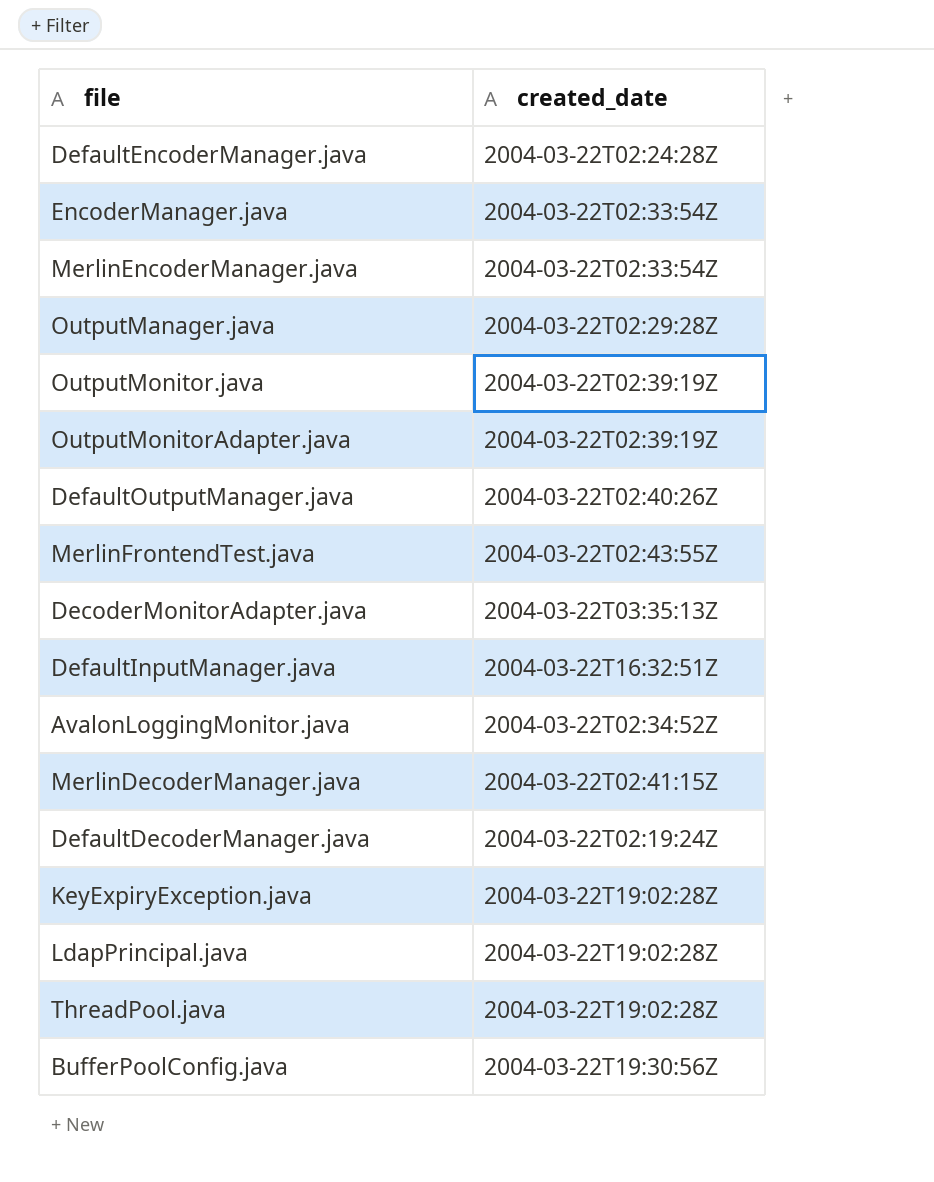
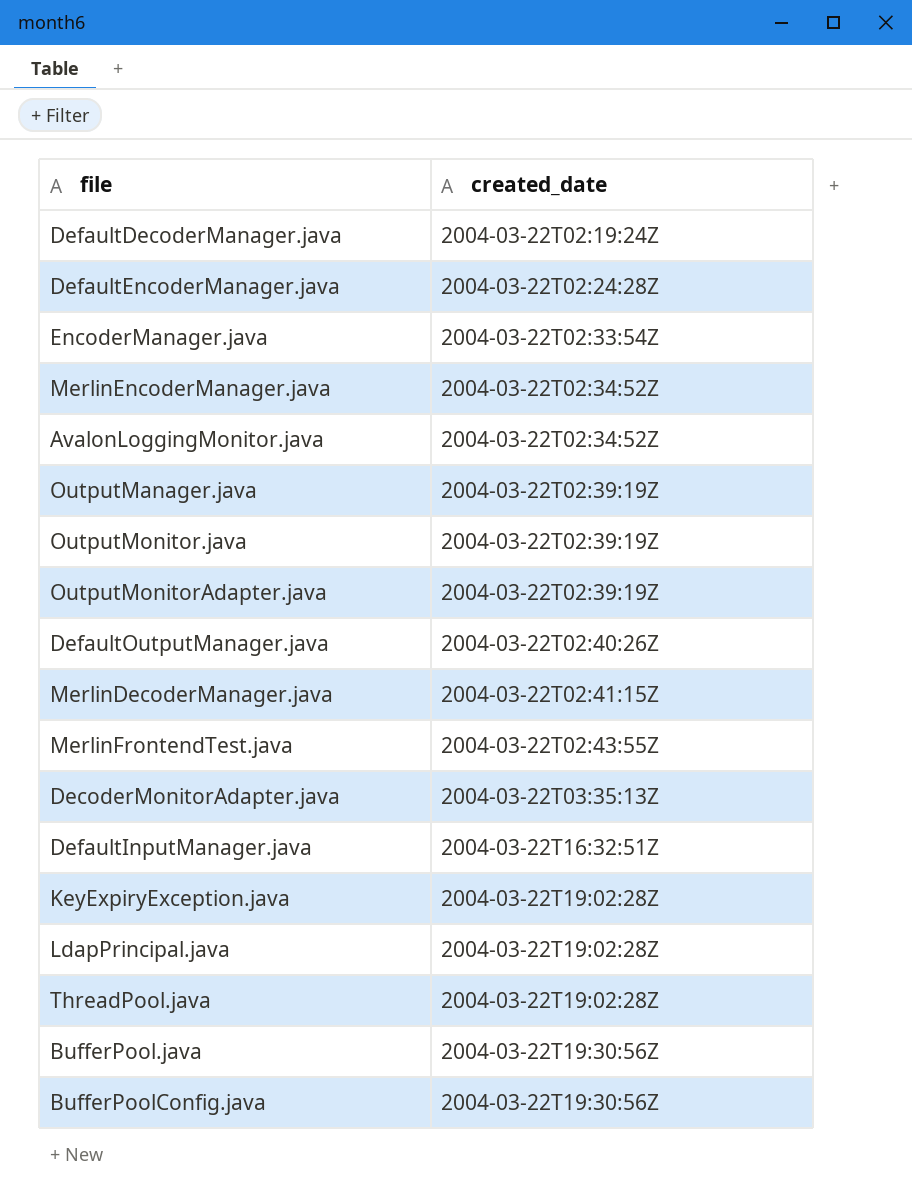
row order: none -> created_date ascending
MerlinEncoderManager.java | created_date: 2004-03-22T02:33:54Z -> 2004-03-22T02:34:52Z
OutputManager.java | created_date: 2004-03-22T02:29:28Z -> 2004-03-22T02:39:19Z
row BufferPool.java: none -> 2004-03-22T19:30:56Z

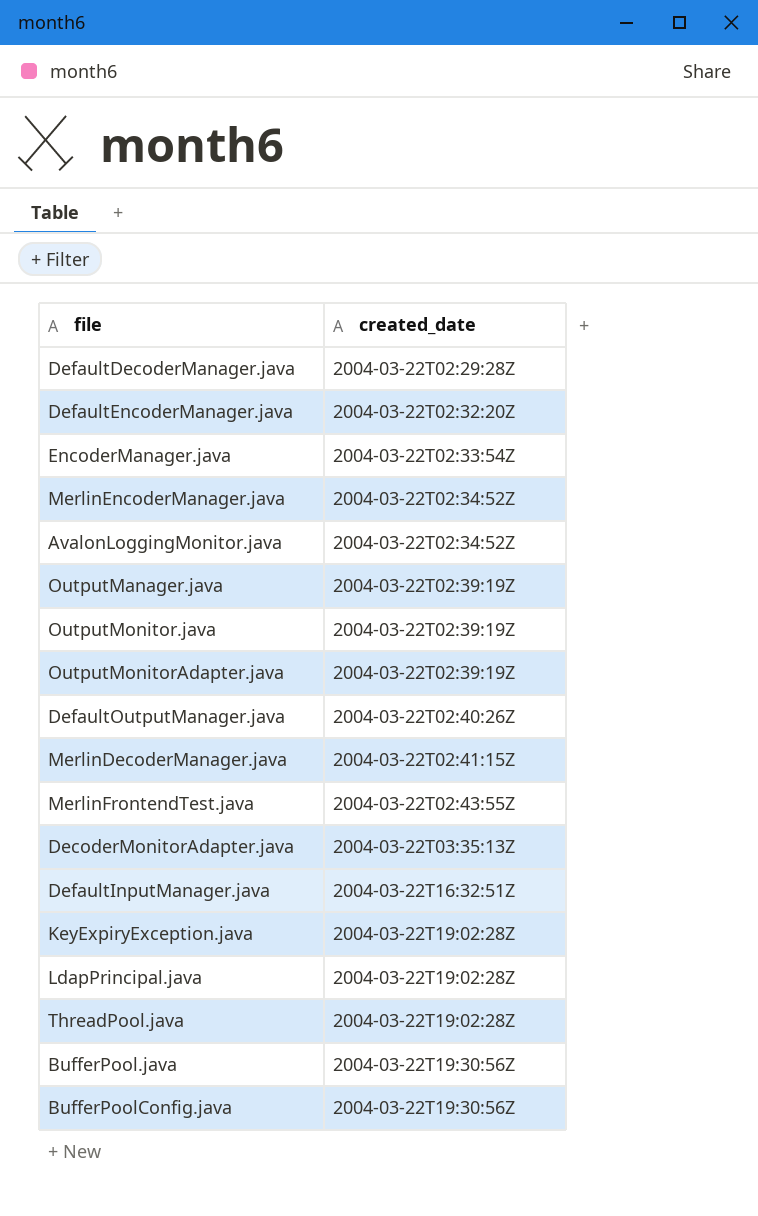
DefaultDecoderManager.java | created_date: 2004-03-22T02:19:24Z -> 2004-03-22T02:29:28Z
DefaultEncoderManager.java | created_date: 2004-03-22T02:24:28Z -> 2004-03-22T02:32:20Z

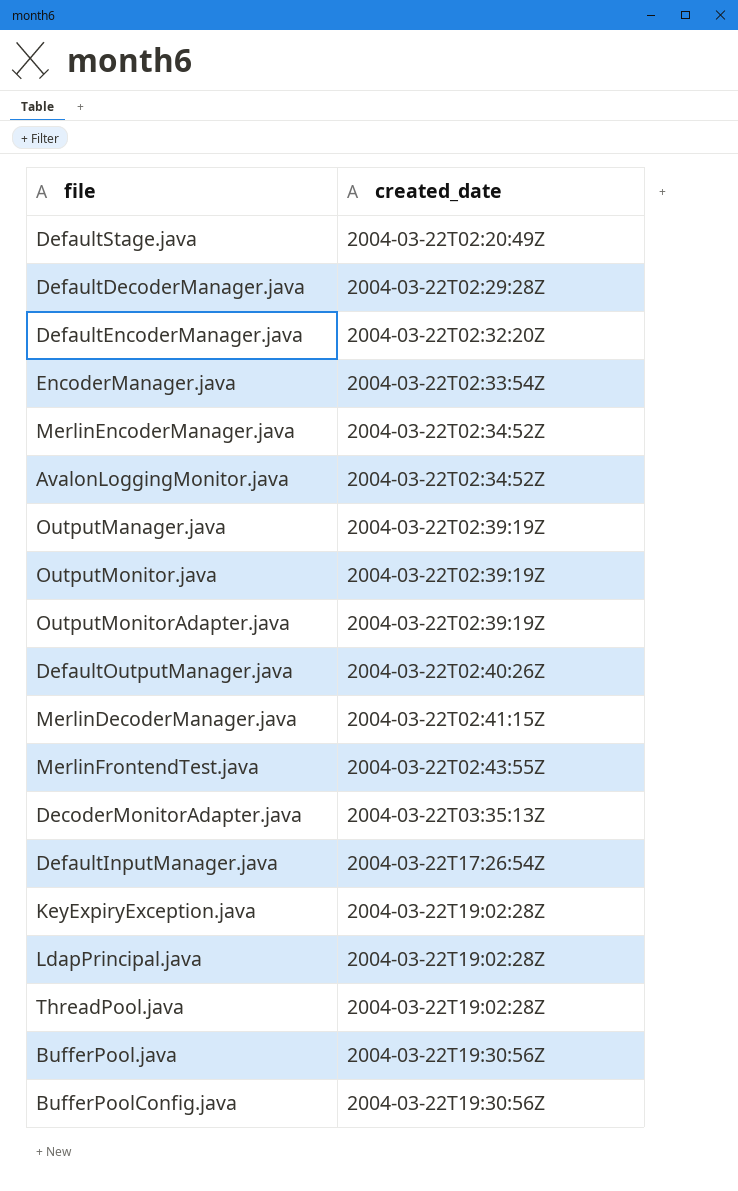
row DefaultStage.java: none -> 2004-03-22T02:20:49Z
DefaultInputManager.java | created_date: 2004-03-22T16:32:51Z -> 2004-03-22T17:26:54Z

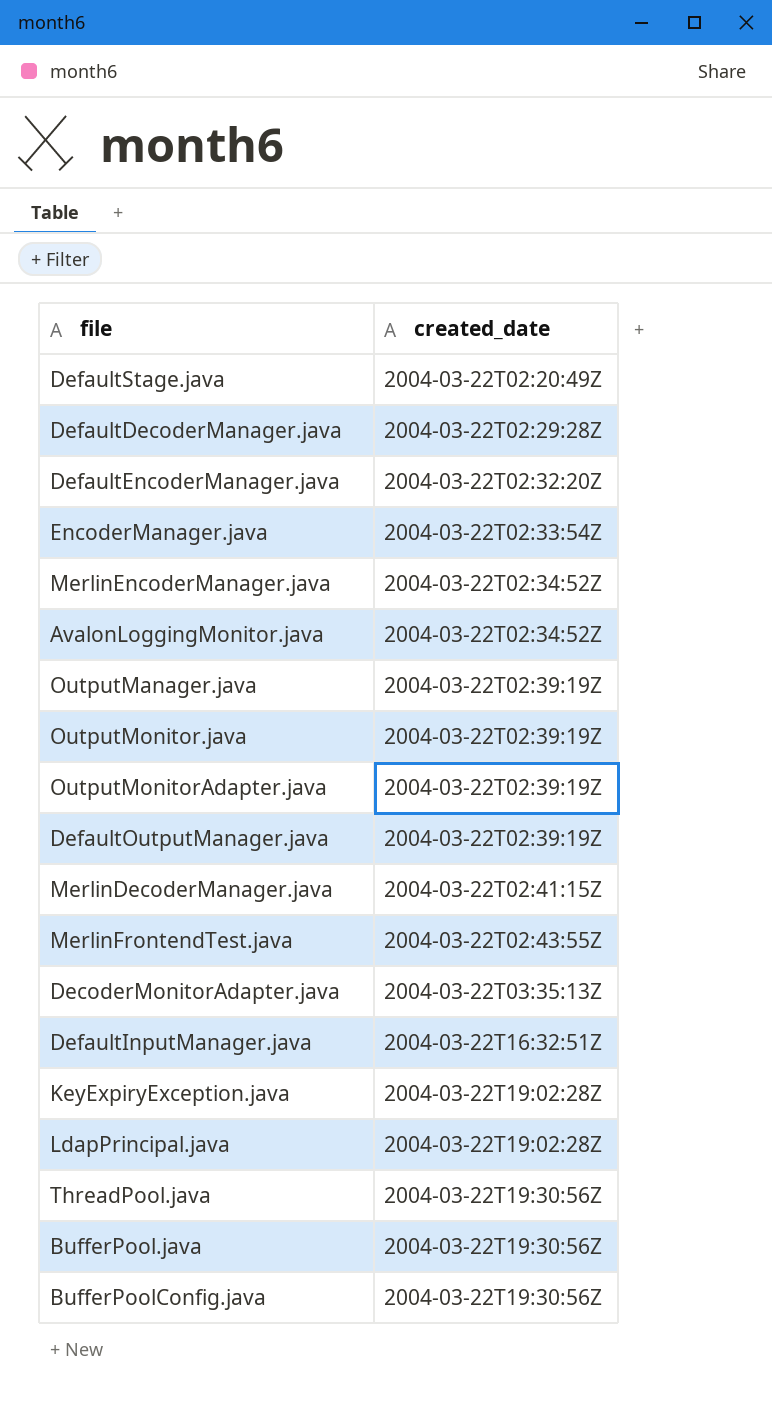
DefaultOutputManager.java | created_date: 2004-03-22T02:40:26Z -> 2004-03-22T02:39:19Z
DefaultInputManager.java | created_date: 2004-03-22T17:26:54Z -> 2004-03-22T16:32:51Z
ThreadPool.java | created_date: 2004-03-22T19:02:28Z -> 2004-03-22T19:30:56Z

